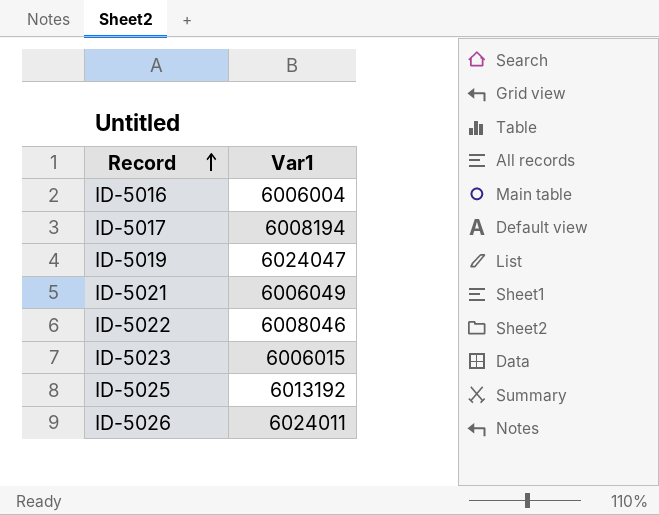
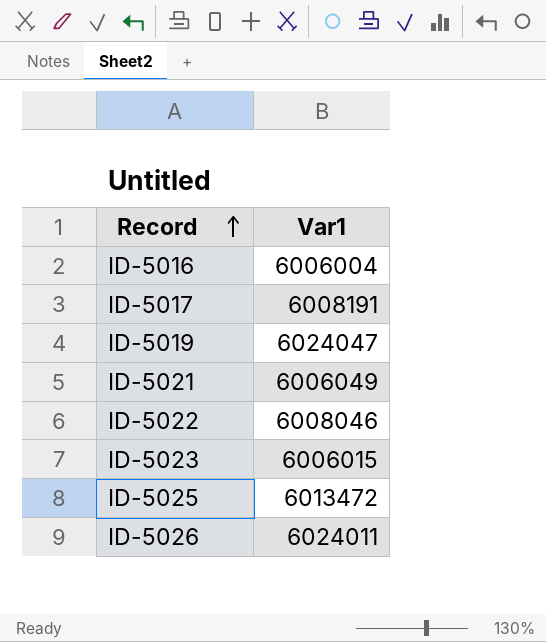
ID-5017 | Var1: 6008194 -> 6008191
ID-5025 | Var1: 6013192 -> 6013472

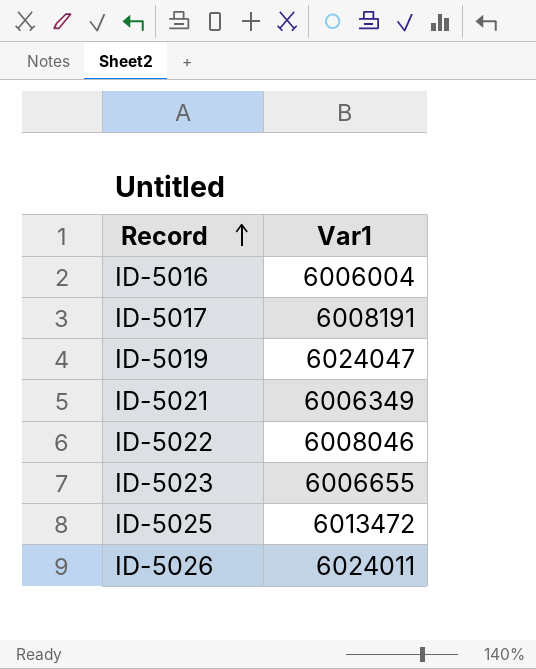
ID-5021 | Var1: 6006049 -> 6006349
ID-5023 | Var1: 6006015 -> 6006655

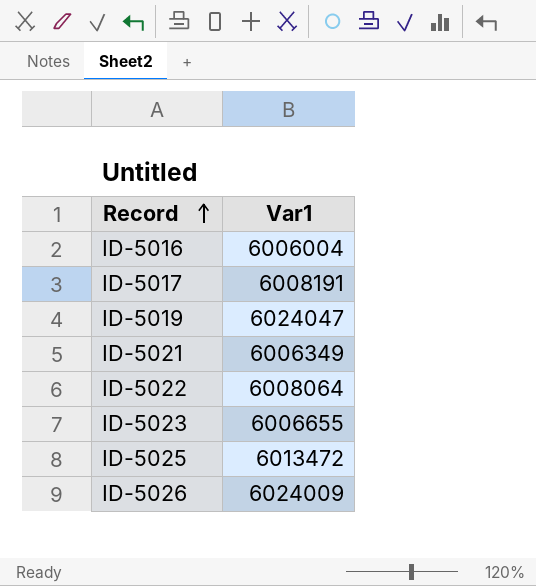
ID-5022 | Var1: 6008046 -> 6008064
ID-5026 | Var1: 6024011 -> 6024009

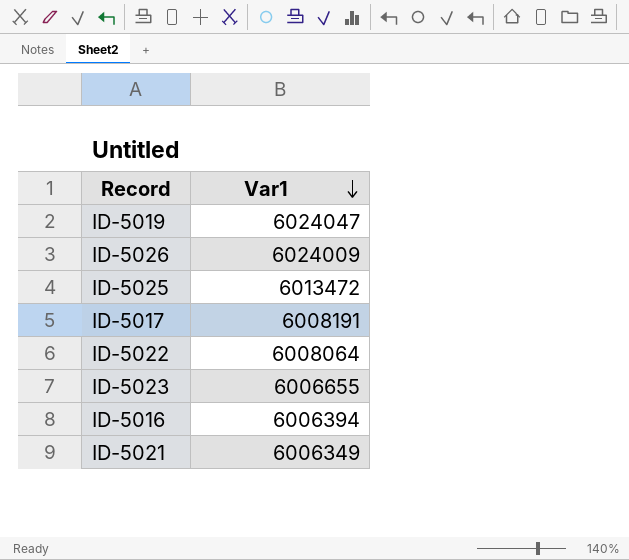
row order: Record ascending -> Var1 descending
ID-5016 | Var1: 6006004 -> 6006394

